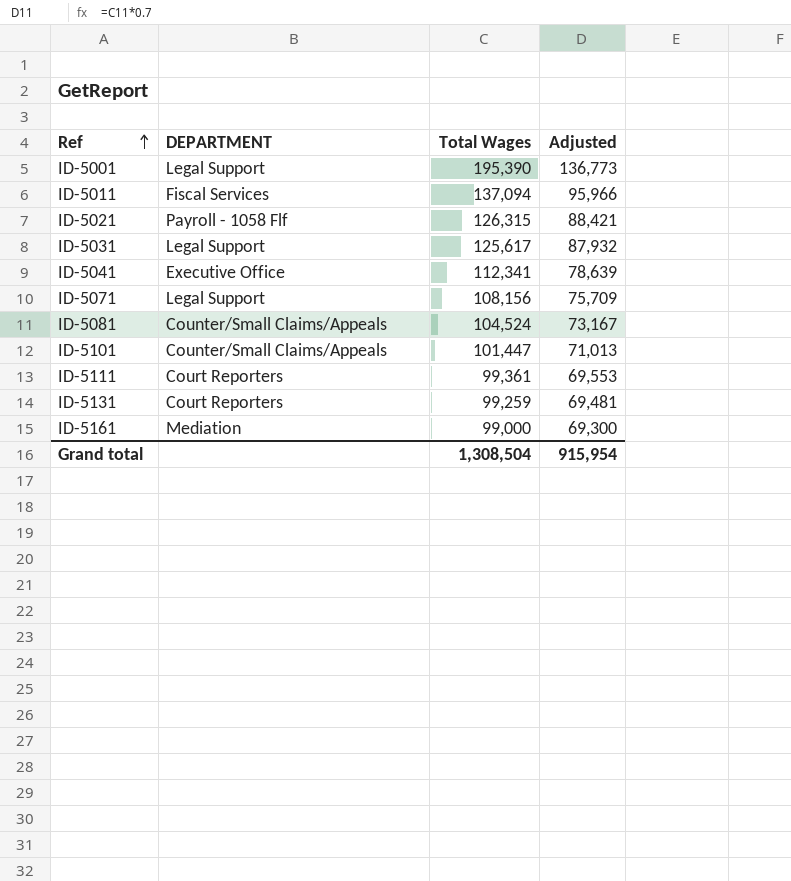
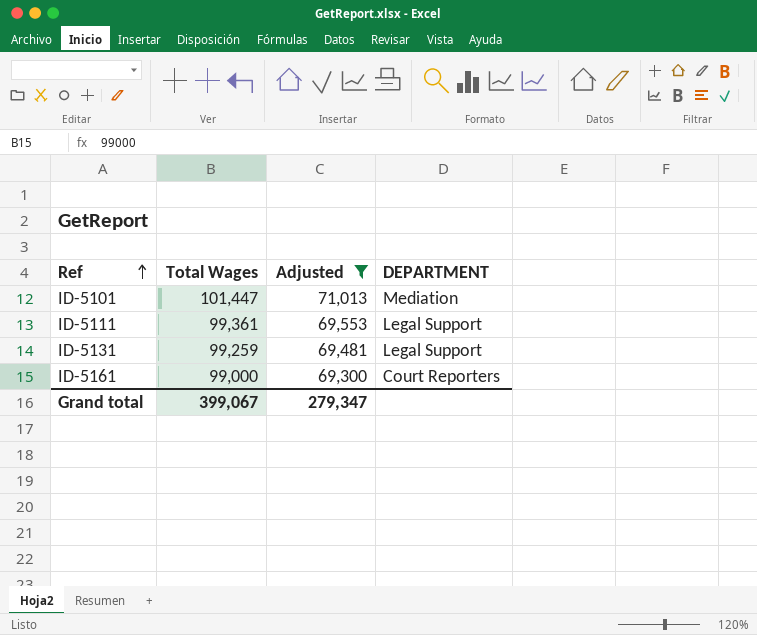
filter: none -> Adjusted <= 71,013
column DEPARTMENT | position: 2 -> 4
ID-5101 | DEPARTMENT: Counter/Small Claims/Appeals -> Mediation
ID-5111 | DEPARTMENT: Court Reporters -> Legal Support
ID-5131 | DEPARTMENT: Court Reporters -> Legal Support
ID-5161 | DEPARTMENT: Mediation -> Court Reporters
Grand total | Total Wages: 1,308,504 -> 399,067
Grand total | Adjusted: 915,954 -> 279,347

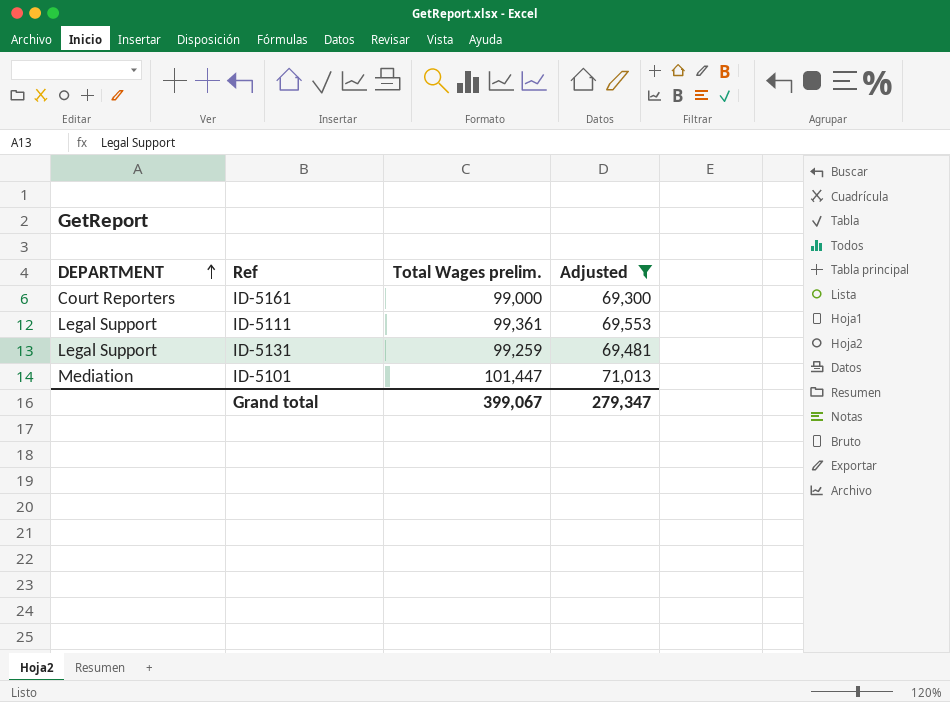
row order: Ref ascending -> DEPARTMENT ascending
column DEPARTMENT | position: 4 -> 1
column name: Total Wages -> Total Wages prelim.

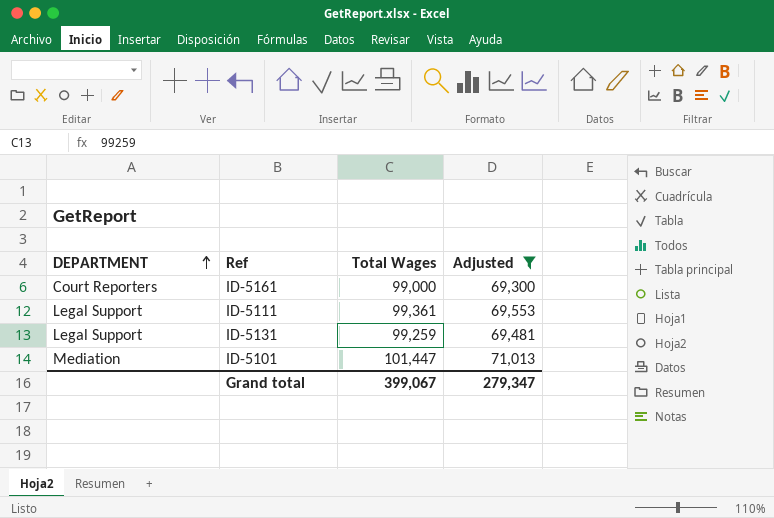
column name: Total Wages prelim. -> Total Wages

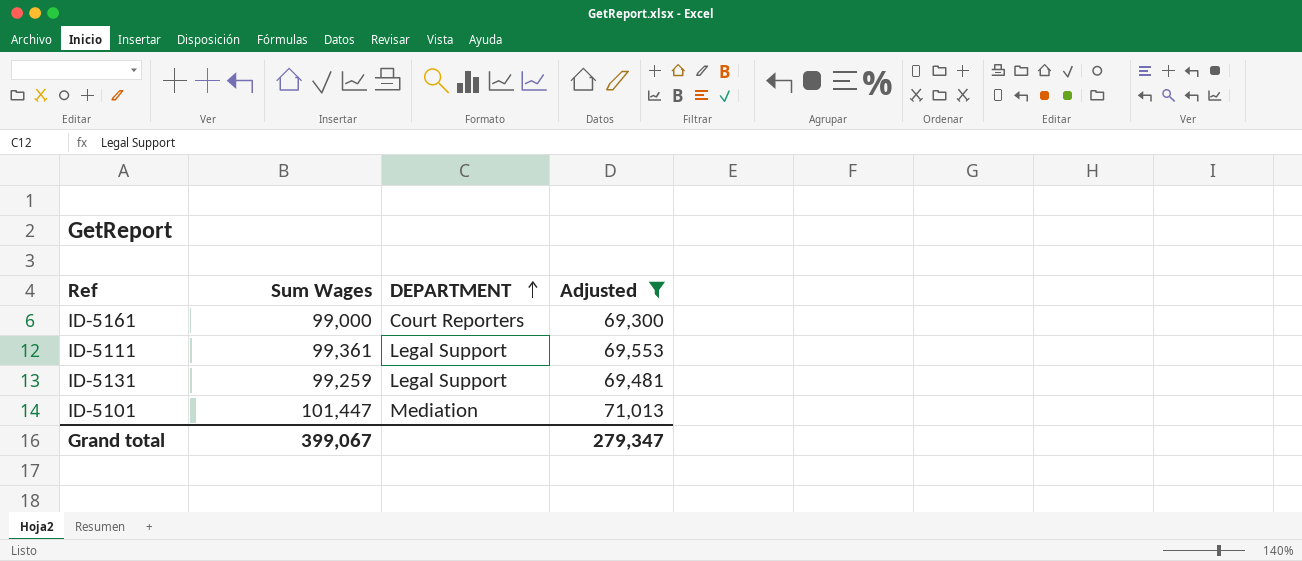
column name: Total Wages -> Sum Wages
column DEPARTMENT | position: 1 -> 3

